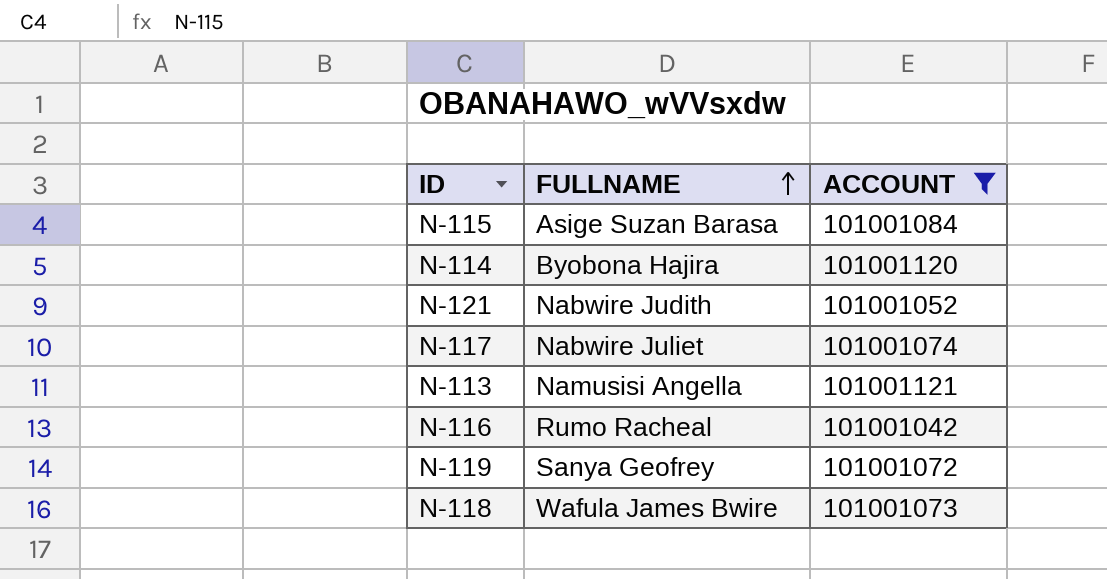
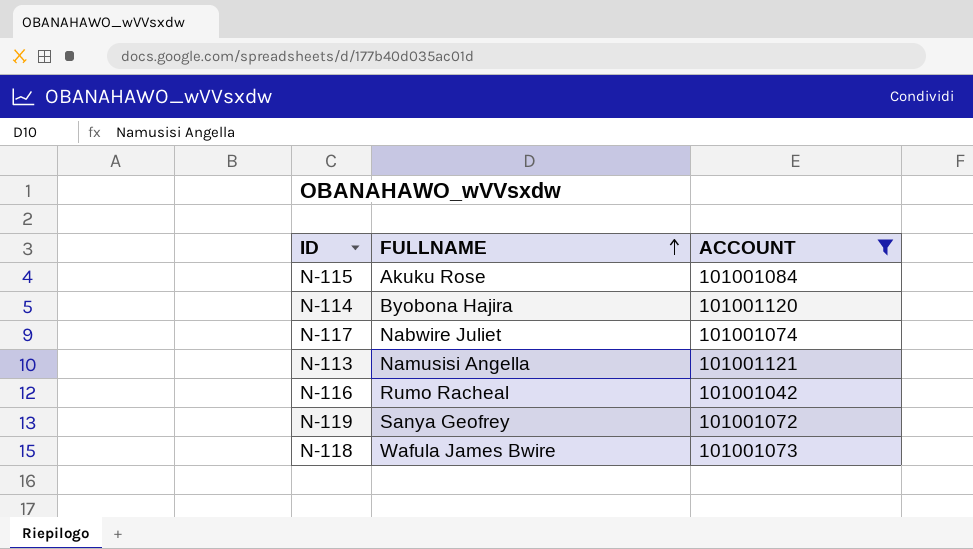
row N-121: Nabwire Judith | 101001052 -> none
N-115 | FULLNAME: Asige Suzan Barasa -> Akuku Rose

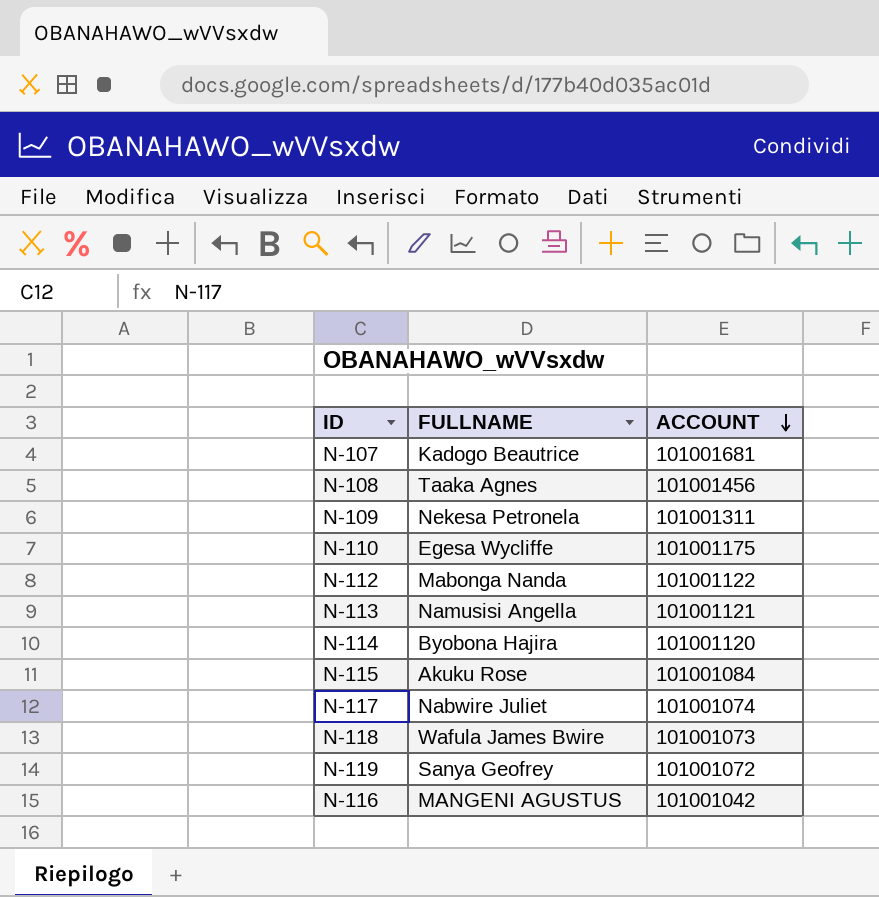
filter: ACCOUNT <= 101001121 -> none
row order: FULLNAME ascending -> ACCOUNT descending
N-116 | FULLNAME: Rumo Racheal -> MANGENI AGUSTUS

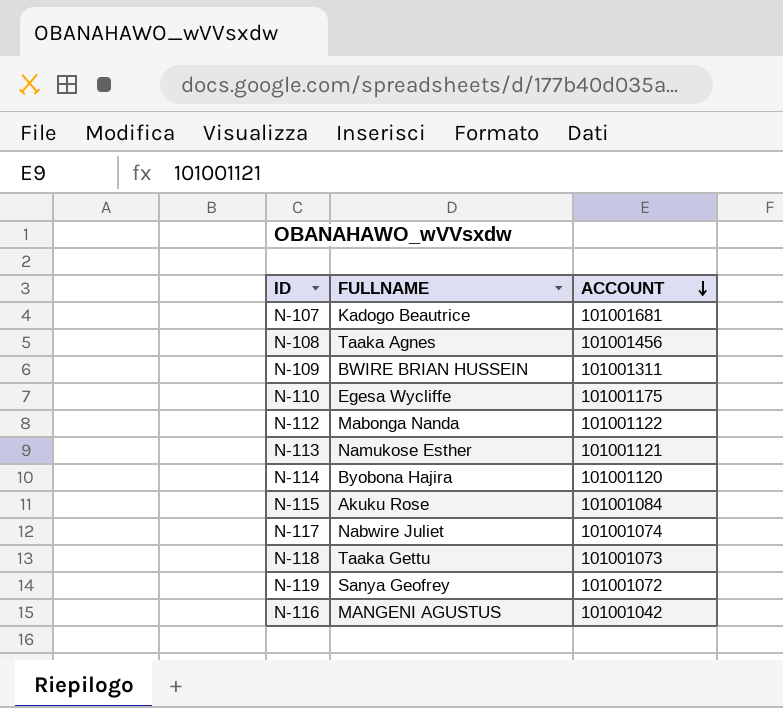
N-109 | FULLNAME: Nekesa Petronela -> BWIRE BRIAN HUSSEIN
N-113 | FULLNAME: Namusisi Angella -> Namukose Esther
N-118 | FULLNAME: Wafula James Bwire -> Taaka Gettu

